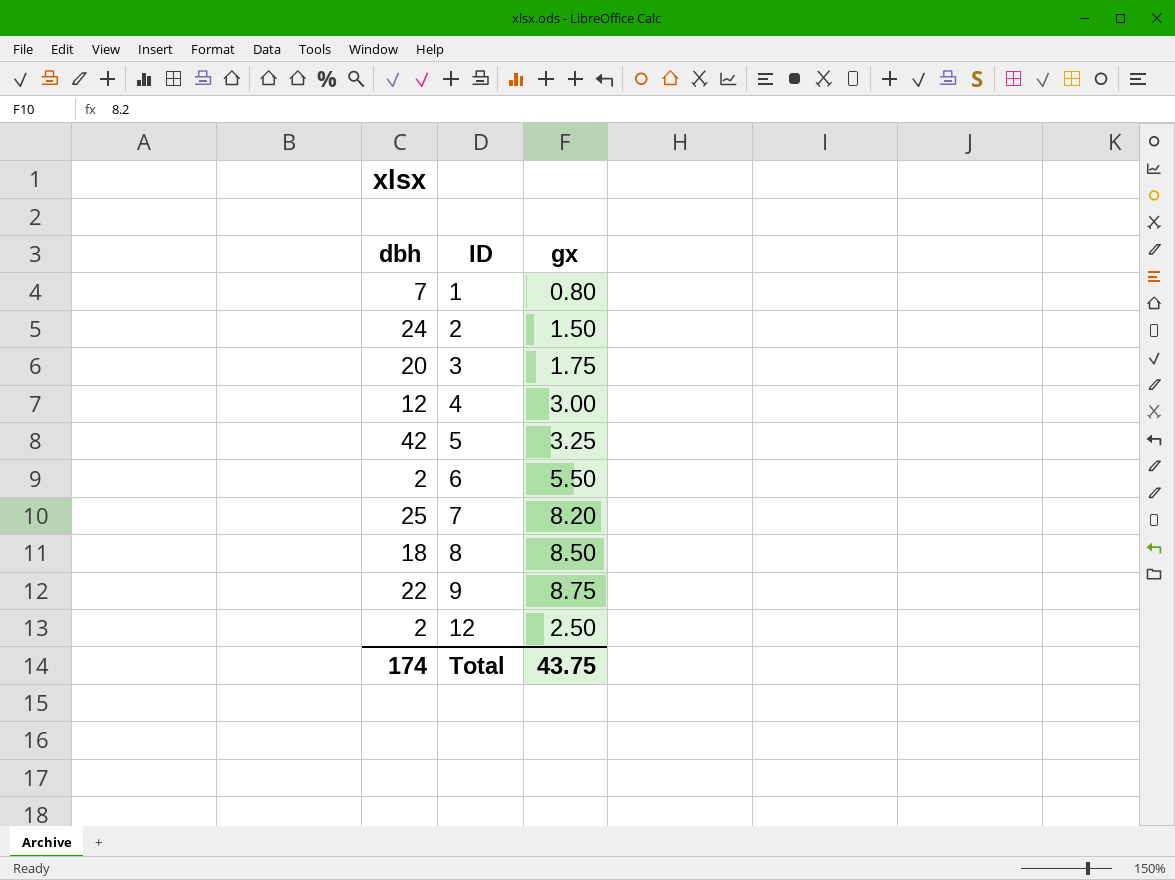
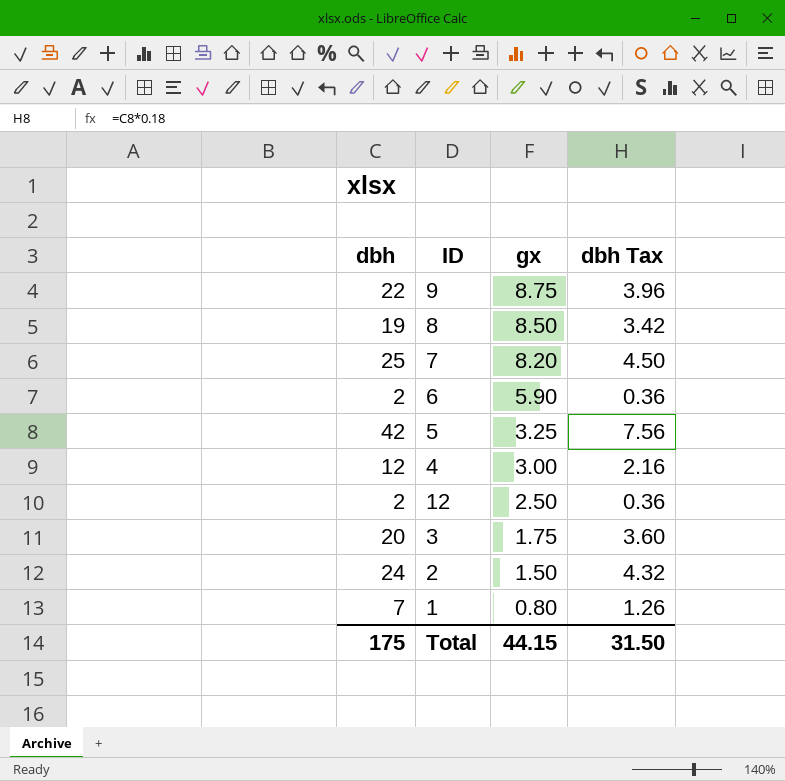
row order: ID ascending -> gx descending
column dbh Tax | formula: none -> [dbh] * 0.18
8 | dbh: 18 -> 19
6 | gx: 5.50 -> 5.90
Total | dbh: 174 -> 175
Total | gx: 43.75 -> 44.15

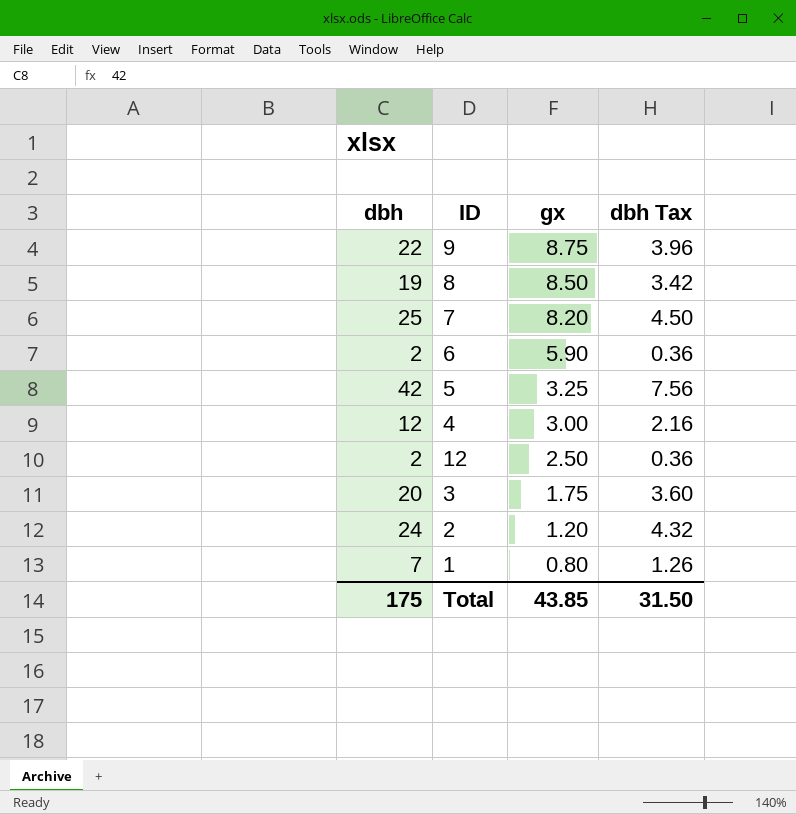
2 | gx: 1.50 -> 1.20
Total | gx: 44.15 -> 43.85

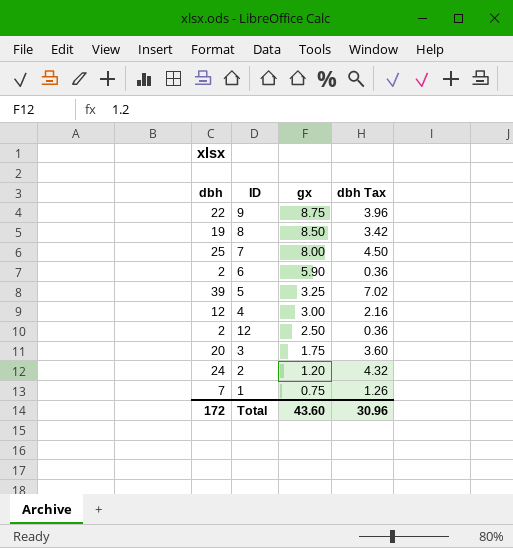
7 | gx: 8.20 -> 8.00
5 | dbh: 42 -> 39
5 | dbh Tax: 7.56 -> 7.02
1 | gx: 0.80 -> 0.75
Total | dbh: 175 -> 172
Total | gx: 43.85 -> 43.60
Total | dbh Tax: 31.50 -> 30.96

